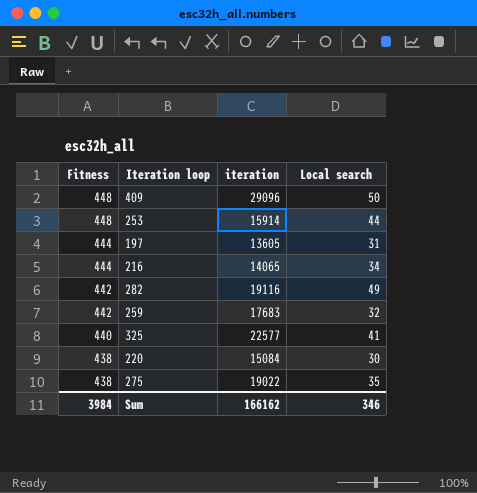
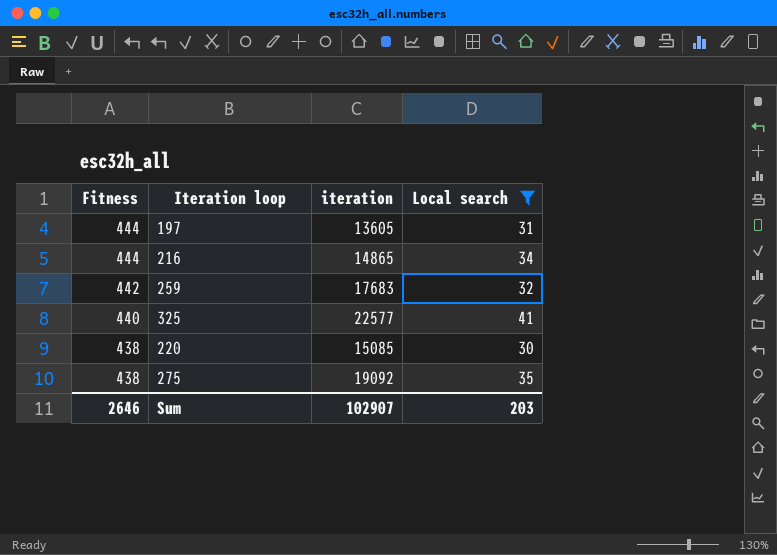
filter: none -> Local search <= 41
216 | iteration: 14065 -> 14865
220 | iteration: 15084 -> 15085
275 | iteration: 19022 -> 19092
Sum | Fitness: 3984 -> 2646
Sum | iteration: 166162 -> 102907
Sum | Local search: 346 -> 203

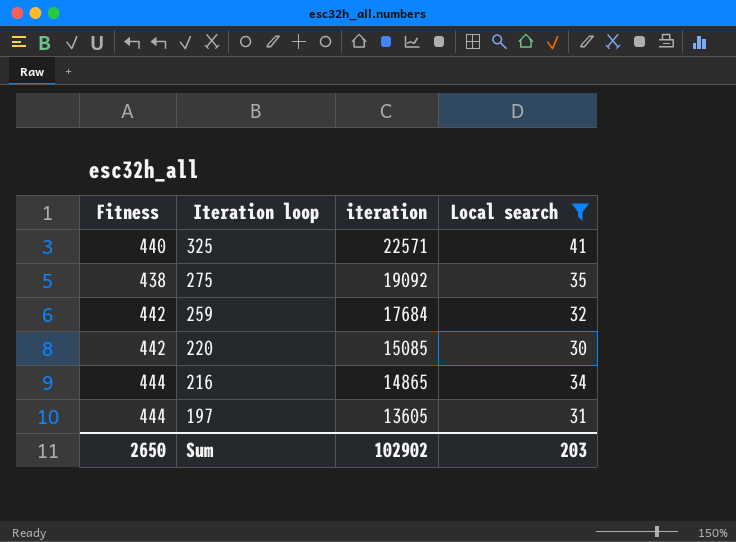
row order: Fitness descending -> Iteration loop descending
325 | iteration: 22577 -> 22571
259 | iteration: 17683 -> 17684
220 | Fitness: 438 -> 442
Sum | Fitness: 2646 -> 2650
Sum | iteration: 102907 -> 102902

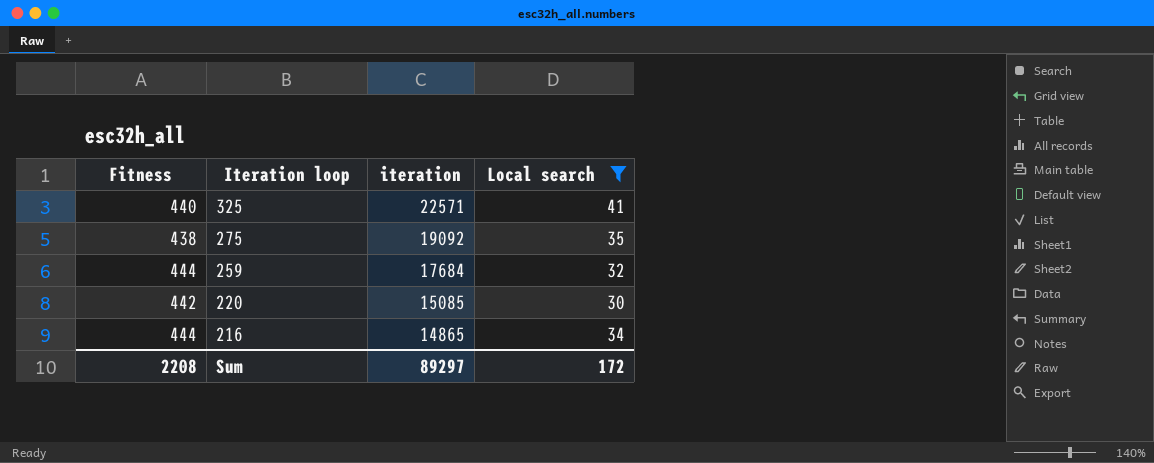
row 197: 444 | 13605 | 31 -> none
259 | Fitness: 442 -> 444
Sum | Fitness: 2650 -> 2208
Sum | iteration: 102902 -> 89297
Sum | Local search: 203 -> 172

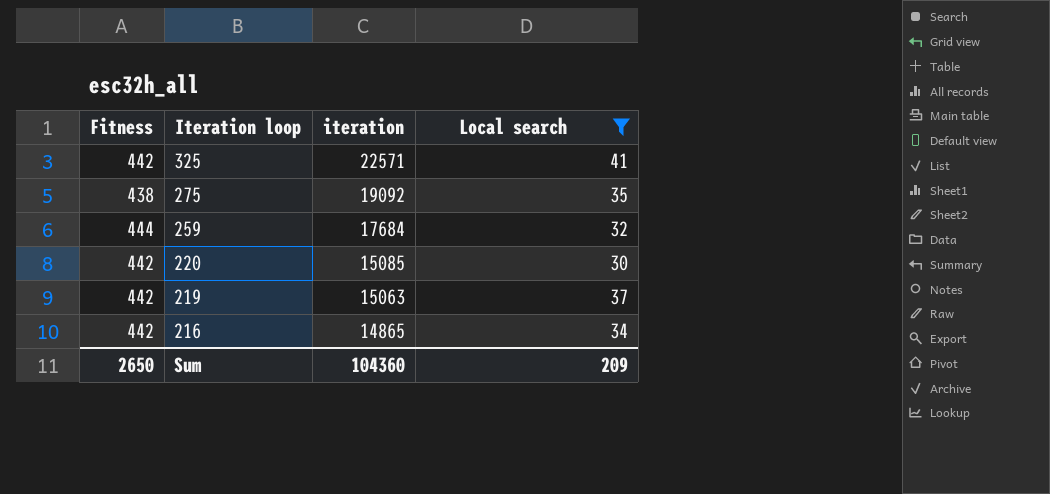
325 | Fitness: 440 -> 442
row 219: none -> 442 | 15063 | 37
216 | Fitness: 444 -> 442
Sum | Fitness: 2208 -> 2650
Sum | iteration: 89297 -> 104360
Sum | Local search: 172 -> 209

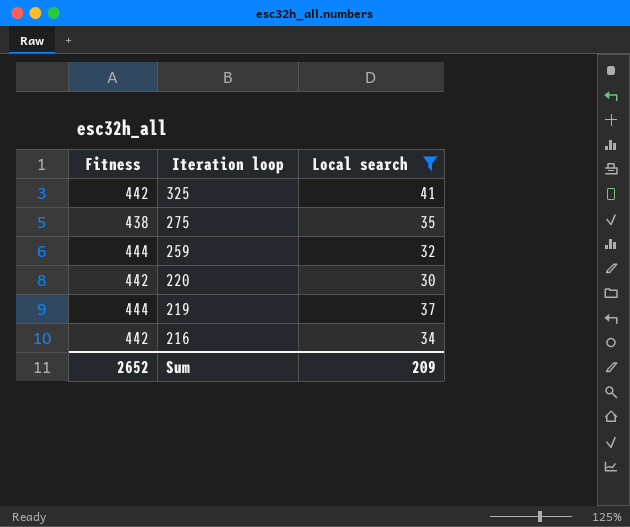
column iteration | position: 3 -> none
219 | Fitness: 442 -> 444
Sum | Fitness: 2650 -> 2652

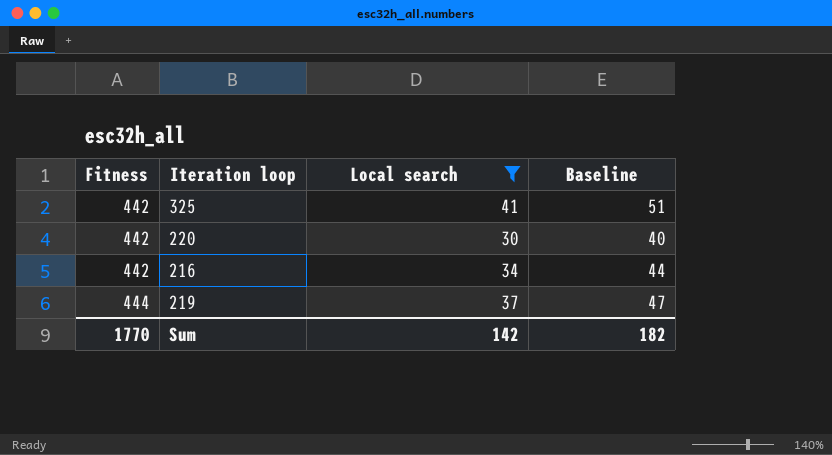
row order: Iteration loop descending -> Fitness ascending
column Baseline | formula: none -> [Local search] + 10
row 275: 438 | 35 -> none
row 259: 444 | 32 -> none
Sum | Fitness: 2652 -> 1770
Sum | Local search: 209 -> 142

